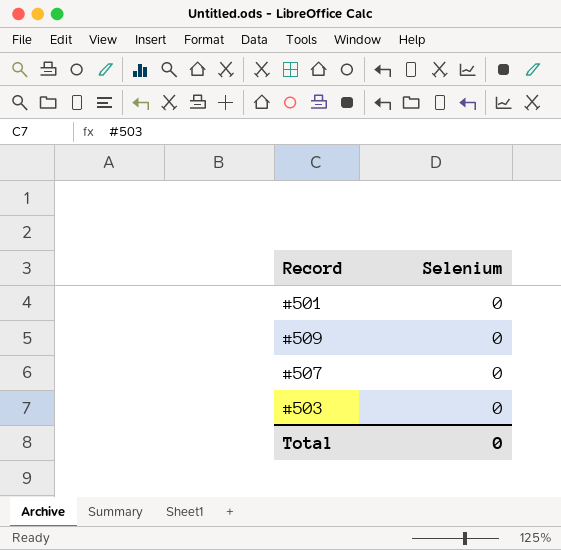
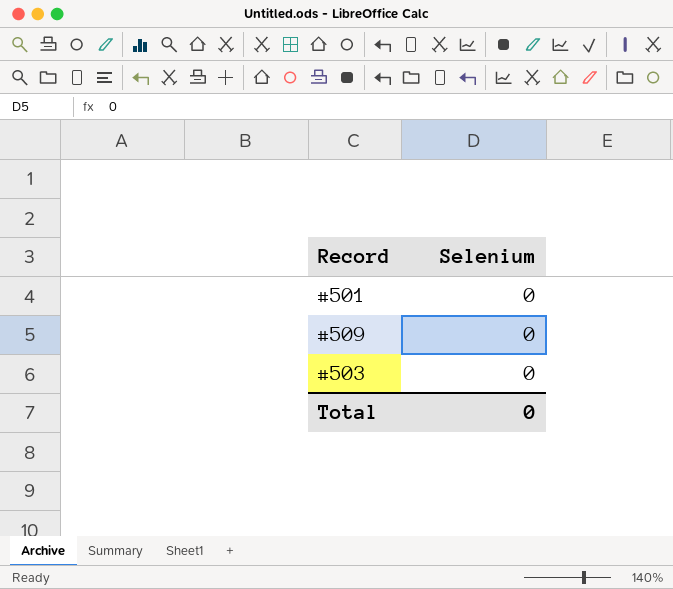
row #507: 0 -> none

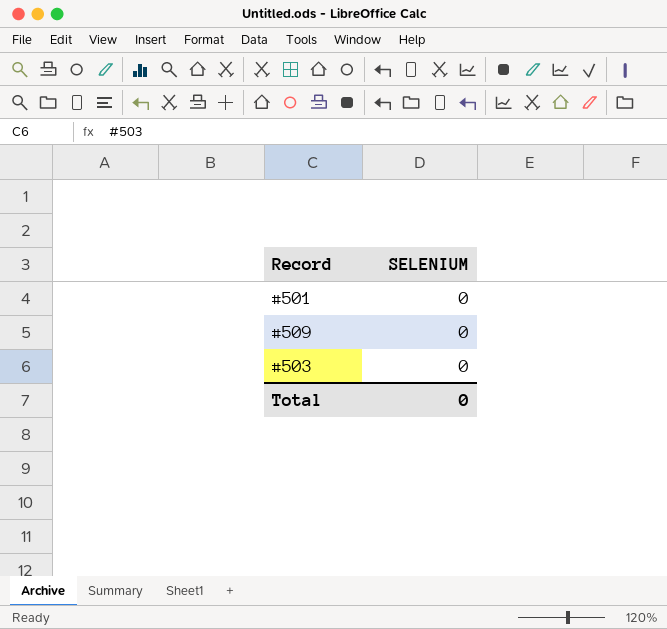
column name: Selenium -> SELENIUM

